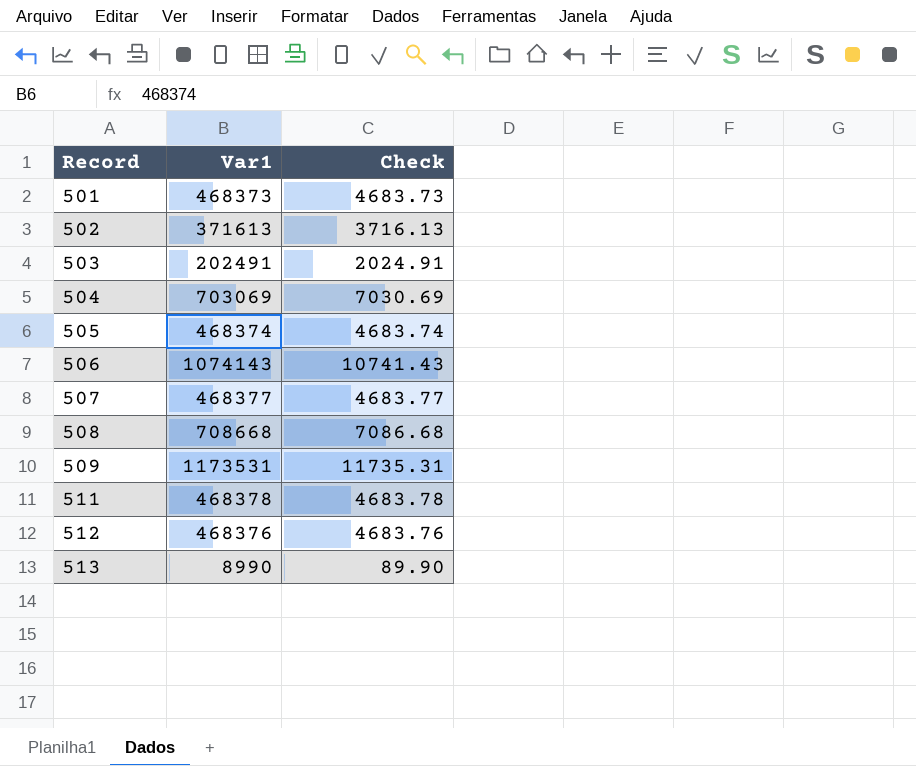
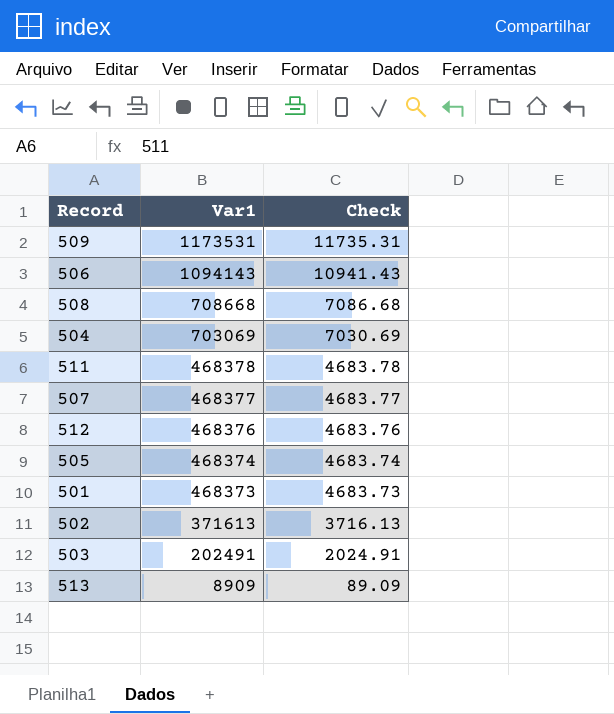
row order: Record ascending -> Var1 descending
506 | Var1: 1074143 -> 1094143
506 | Check: 10741.43 -> 10941.43
513 | Var1: 8990 -> 8909
513 | Check: 89.90 -> 89.09

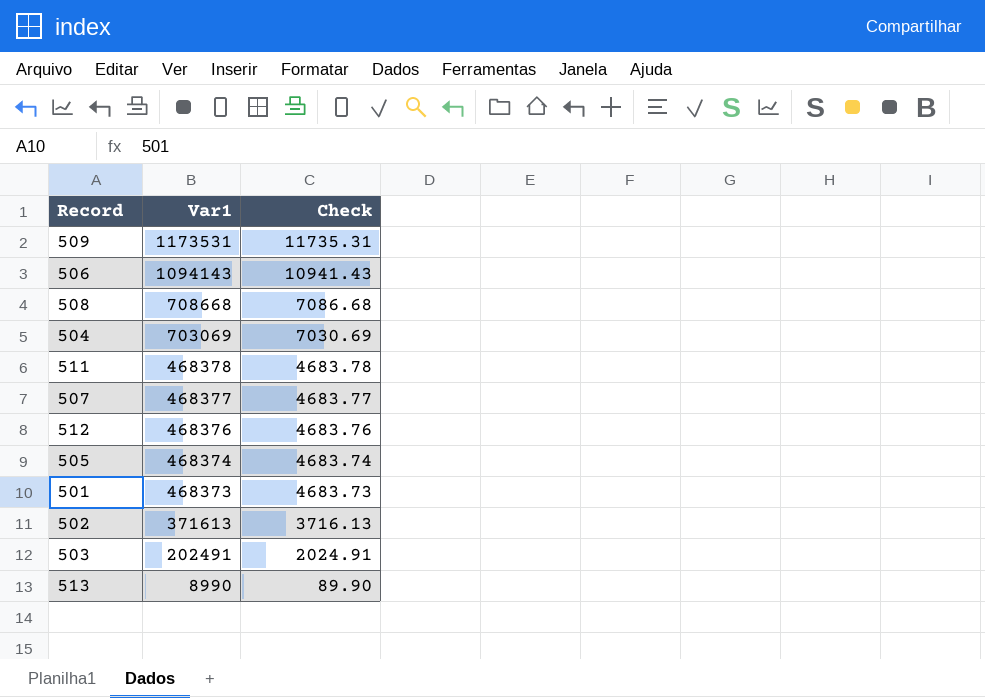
513 | Var1: 8909 -> 8990
513 | Check: 89.09 -> 89.90

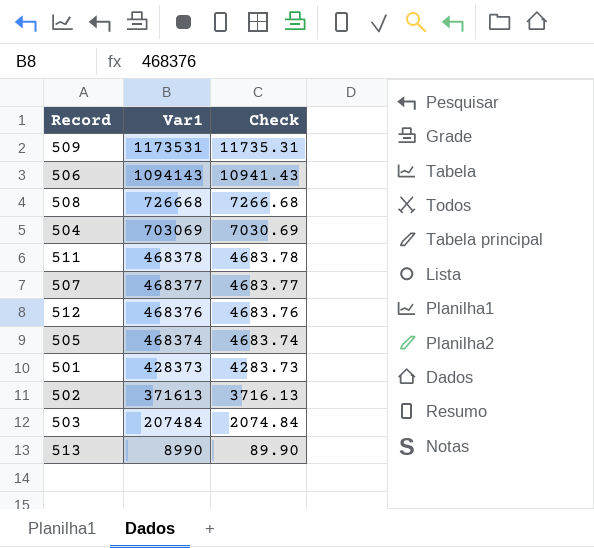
508 | Var1: 708668 -> 726668
508 | Check: 7086.68 -> 7266.68
501 | Var1: 468373 -> 428373
501 | Check: 4683.73 -> 4283.73
503 | Var1: 202491 -> 207484
503 | Check: 2024.91 -> 2074.84

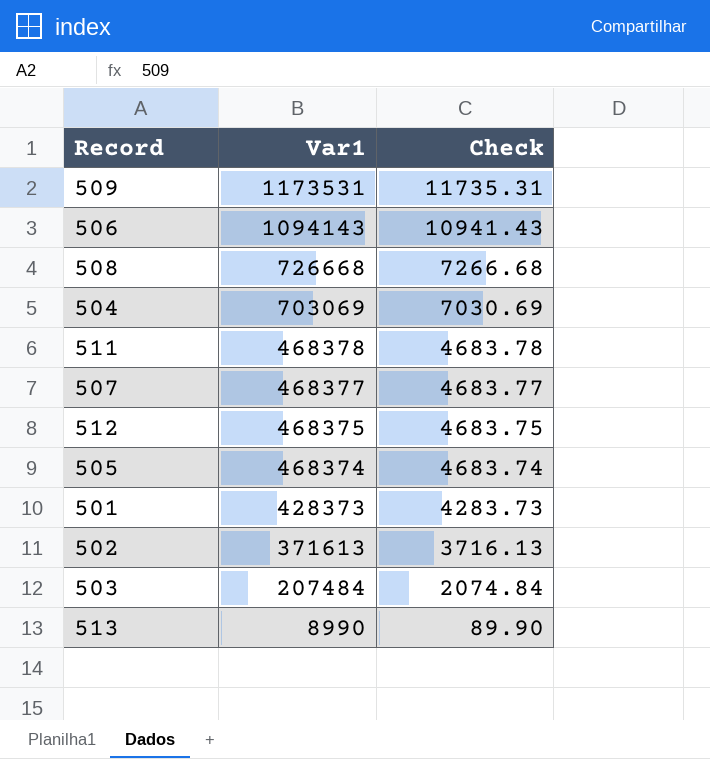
512 | Var1: 468376 -> 468375
512 | Check: 4683.76 -> 4683.75

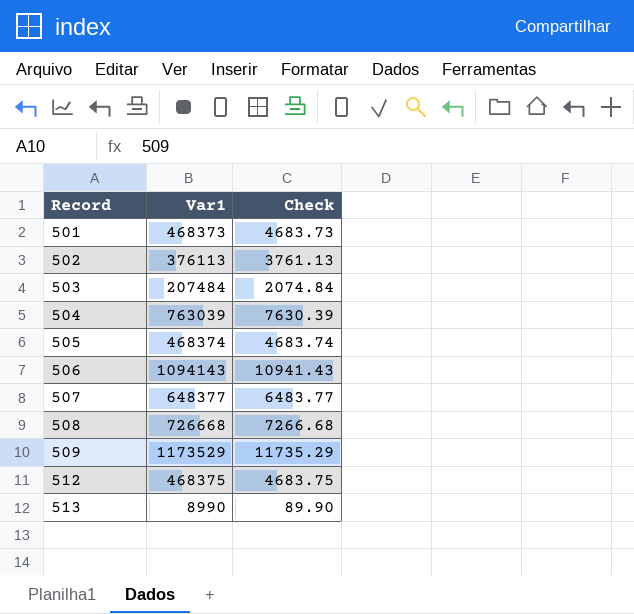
row order: Var1 descending -> Record ascending
row 511: 468378 | 4683.78 -> none
501 | Var1: 428373 -> 468373
501 | Check: 4283.73 -> 4683.73
502 | Var1: 371613 -> 376113
502 | Check: 3716.13 -> 3761.13
504 | Var1: 703069 -> 763039
504 | Check: 7030.69 -> 7630.39
507 | Var1: 468377 -> 648377
507 | Check: 4683.77 -> 6483.77
509 | Var1: 1173531 -> 1173529
509 | Check: 11735.31 -> 11735.29

